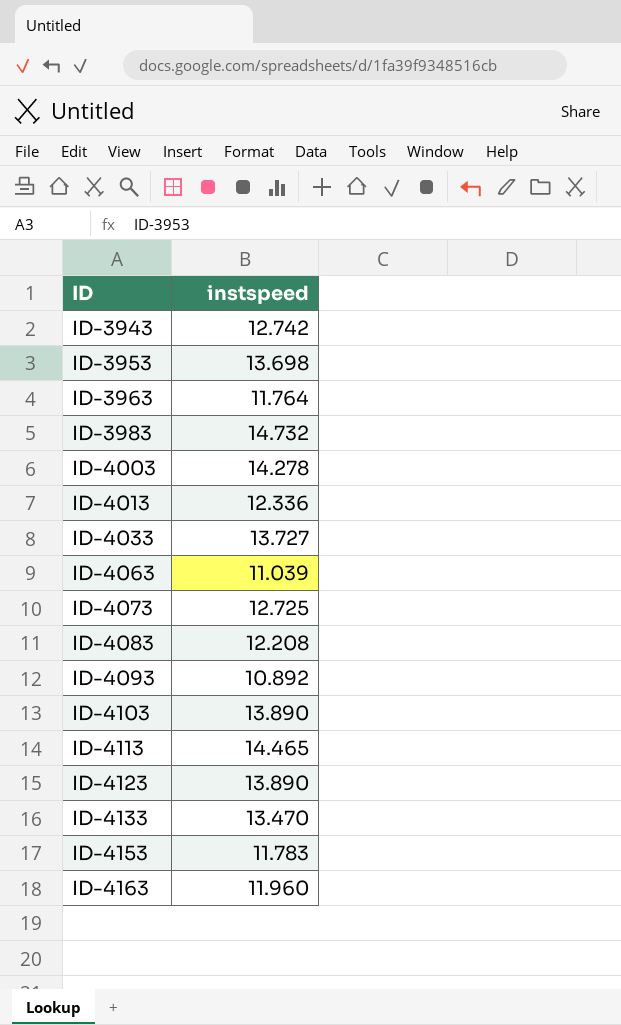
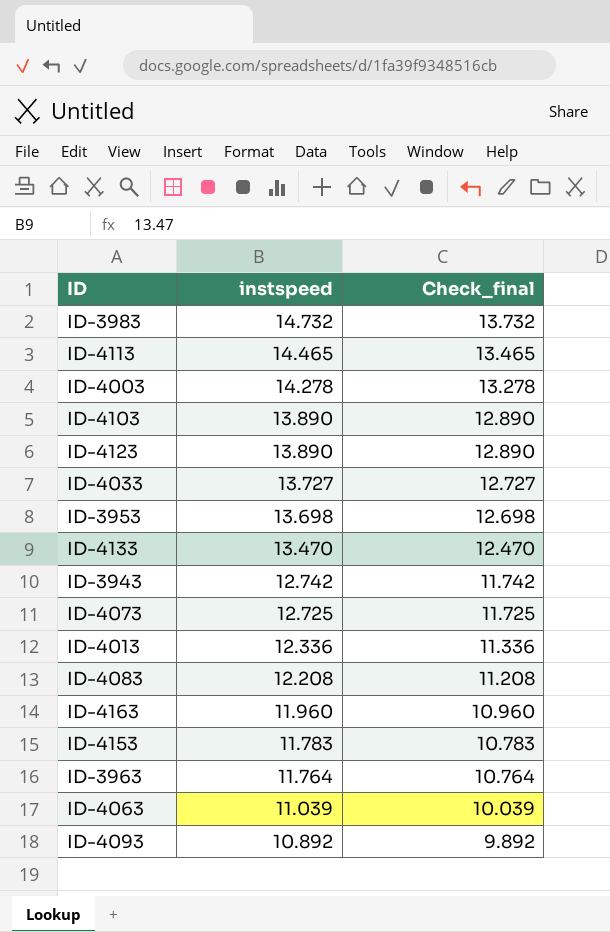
row order: ID ascending -> instspeed descending
column Check_final | formula: none -> [instspeed] - 1

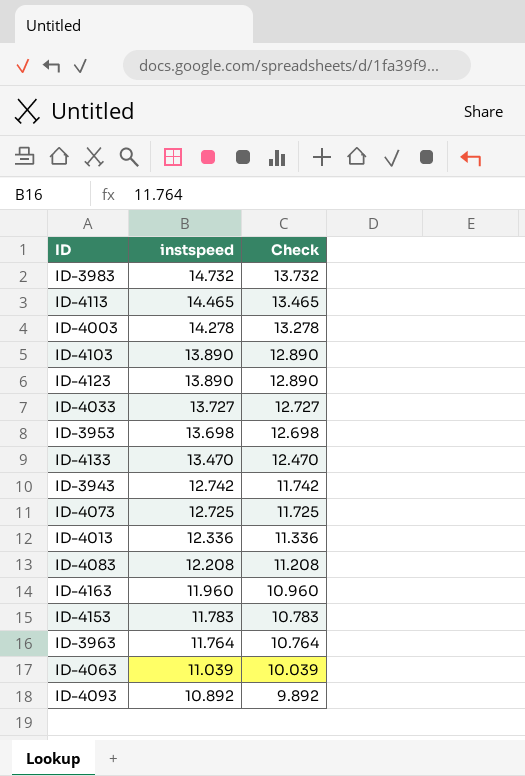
column name: Check_final -> Check

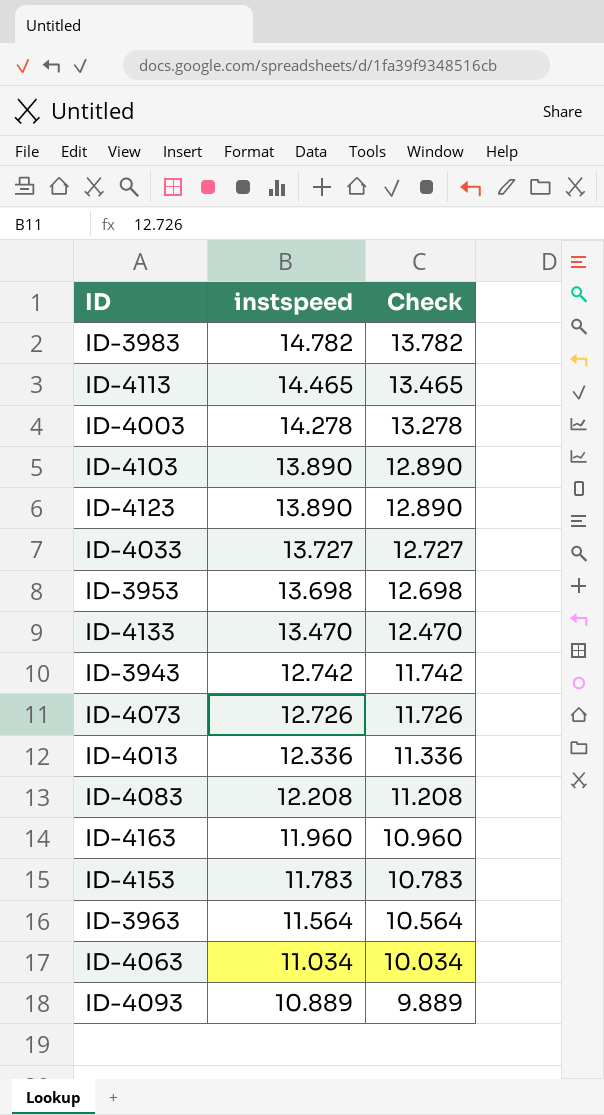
ID-3983 | instspeed: 14.732 -> 14.782
ID-3983 | Check: 13.732 -> 13.782
ID-4073 | instspeed: 12.725 -> 12.726
ID-4073 | Check: 11.725 -> 11.726
ID-3963 | instspeed: 11.764 -> 11.564
ID-3963 | Check: 10.764 -> 10.564
ID-4063 | instspeed: 11.039 -> 11.034
ID-4063 | Check: 10.039 -> 10.034
ID-4093 | instspeed: 10.892 -> 10.889
ID-4093 | Check: 9.892 -> 9.889

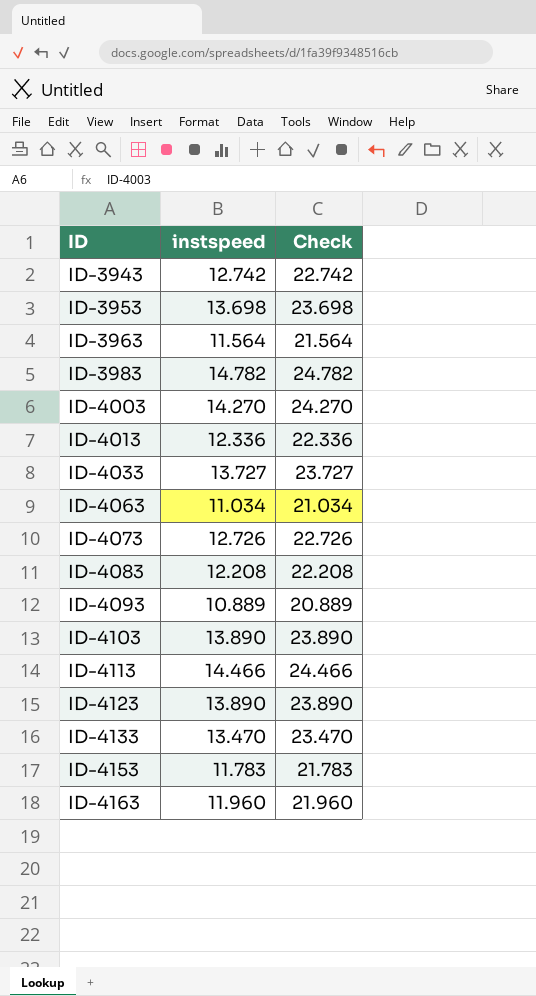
row order: instspeed descending -> ID ascending
column Check | formula: [instspeed] - 1 -> [instspeed] + 10
ID-4003 | instspeed: 14.278 -> 14.270
ID-4113 | instspeed: 14.465 -> 14.466

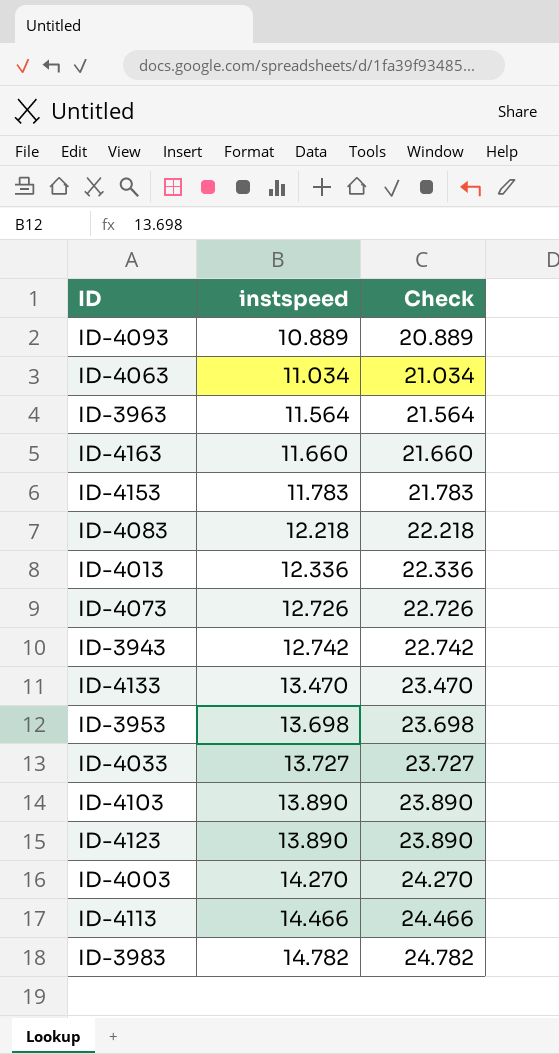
row order: ID ascending -> instspeed ascending
ID-4163 | instspeed: 11.960 -> 11.660
ID-4163 | Check: 21.960 -> 21.660
ID-4083 | instspeed: 12.208 -> 12.218
ID-4083 | Check: 22.208 -> 22.218

